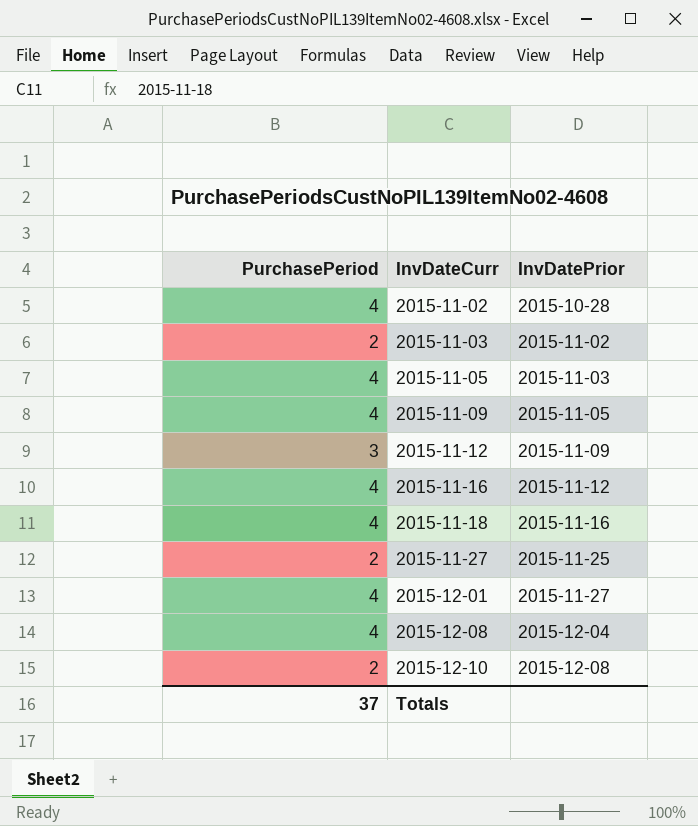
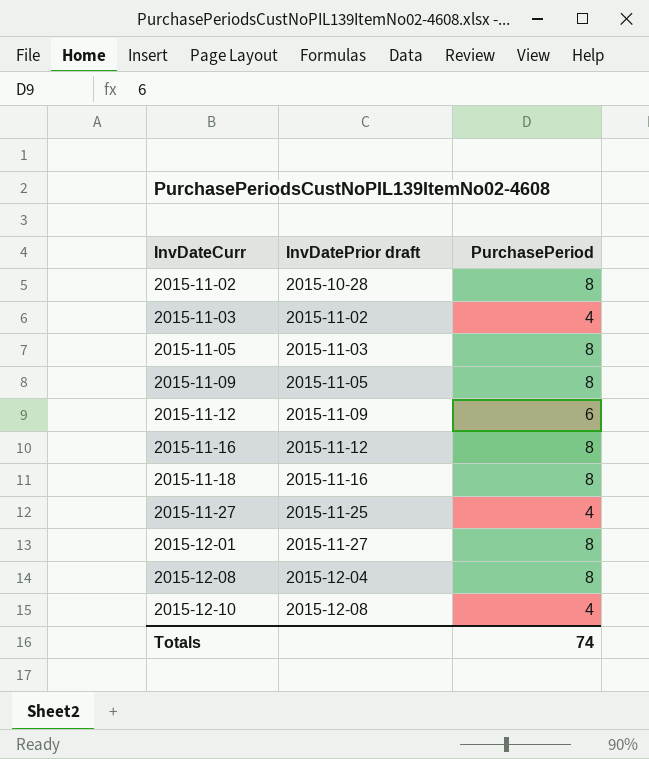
column name: InvDatePrior -> InvDatePrior draft
column PurchasePeriod | position: 1 -> 3
2015-11-02 | PurchasePeriod: 4 -> 8
2015-11-03 | PurchasePeriod: 2 -> 4
2015-11-05 | PurchasePeriod: 4 -> 8
2015-11-09 | PurchasePeriod: 4 -> 8
2015-11-12 | PurchasePeriod: 3 -> 6
2015-11-16 | PurchasePeriod: 4 -> 8
2015-11-18 | PurchasePeriod: 4 -> 8
2015-11-27 | PurchasePeriod: 2 -> 4
2015-12-01 | PurchasePeriod: 4 -> 8
2015-12-08 | PurchasePeriod: 4 -> 8
2015-12-10 | PurchasePeriod: 2 -> 4
Totals | PurchasePeriod: 37 -> 74

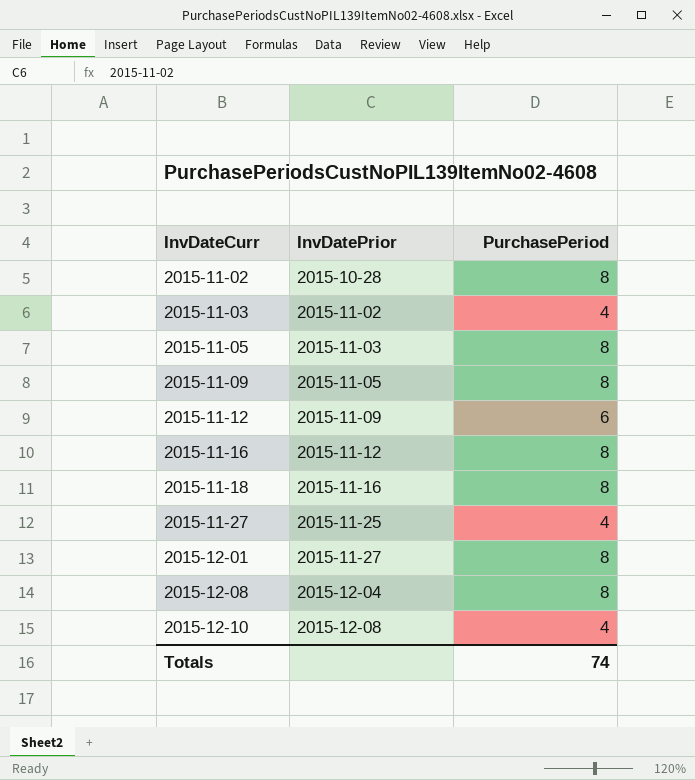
column name: InvDatePrior draft -> InvDatePrior

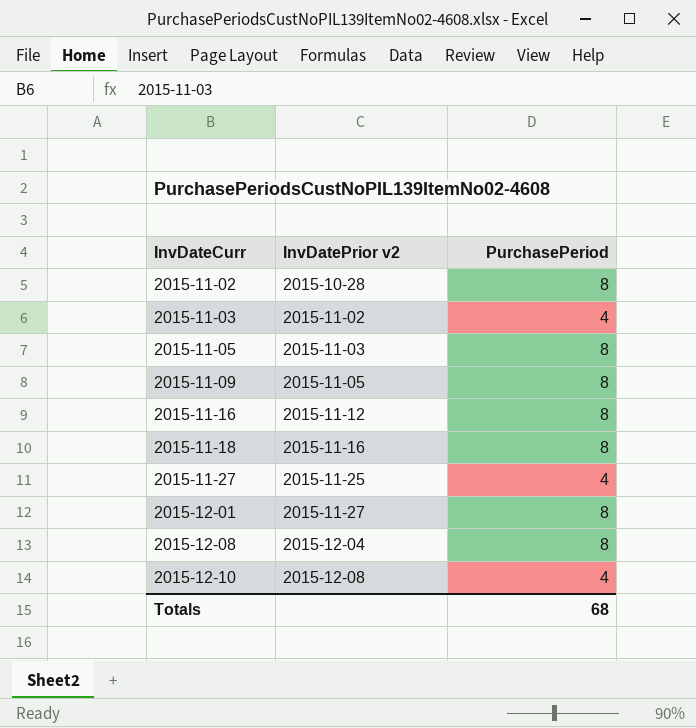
column name: InvDatePrior -> InvDatePrior v2
row 2015-11-12: 2015-11-09 | 6 -> none
Totals | PurchasePeriod: 74 -> 68

